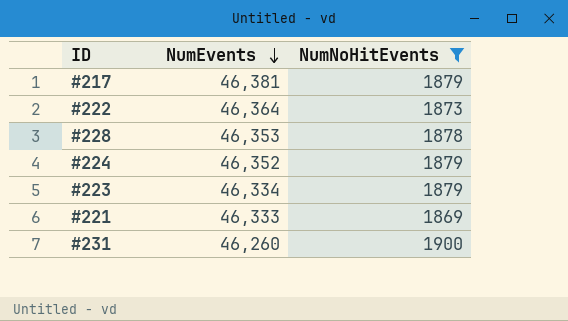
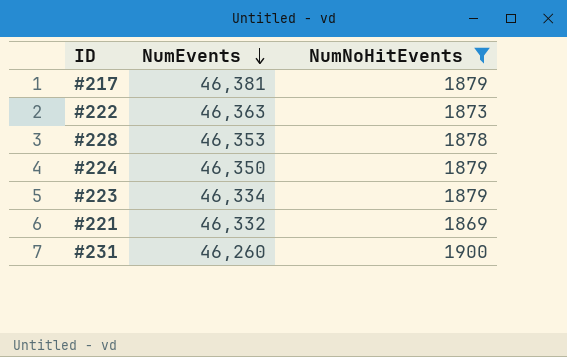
#222 | NumEvents: 46,364 -> 46,363
#224 | NumEvents: 46,352 -> 46,350
#221 | NumEvents: 46,333 -> 46,332

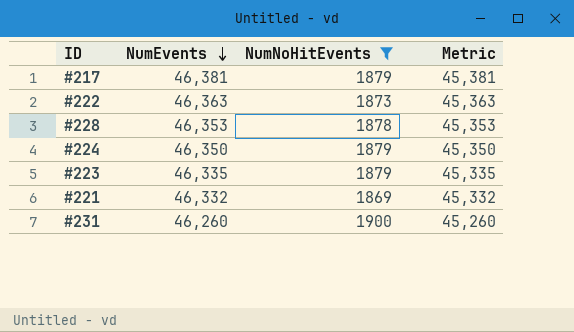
column Metric | formula: none -> [NumEvents] - 1000
#223 | NumEvents: 46,334 -> 46,335

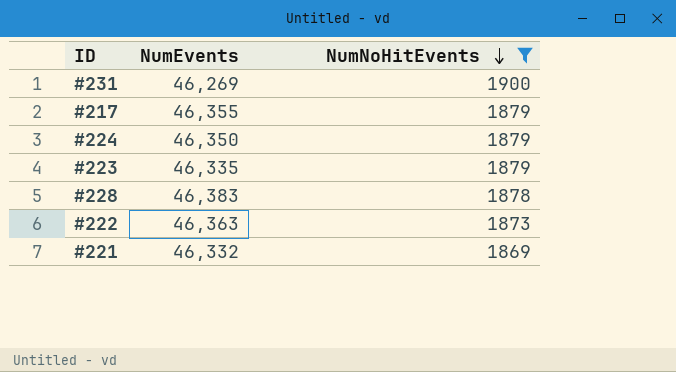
row order: NumEvents descending -> NumNoHitEvents descending
column Metric | formula: [NumEvents] - 1000 -> none
#231 | NumEvents: 46,260 -> 46,269
#217 | NumEvents: 46,381 -> 46,355
#228 | NumEvents: 46,353 -> 46,383

